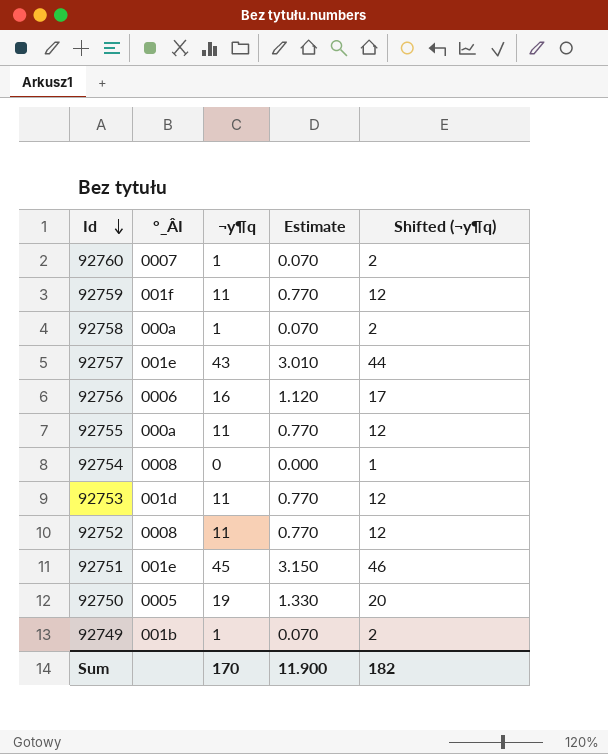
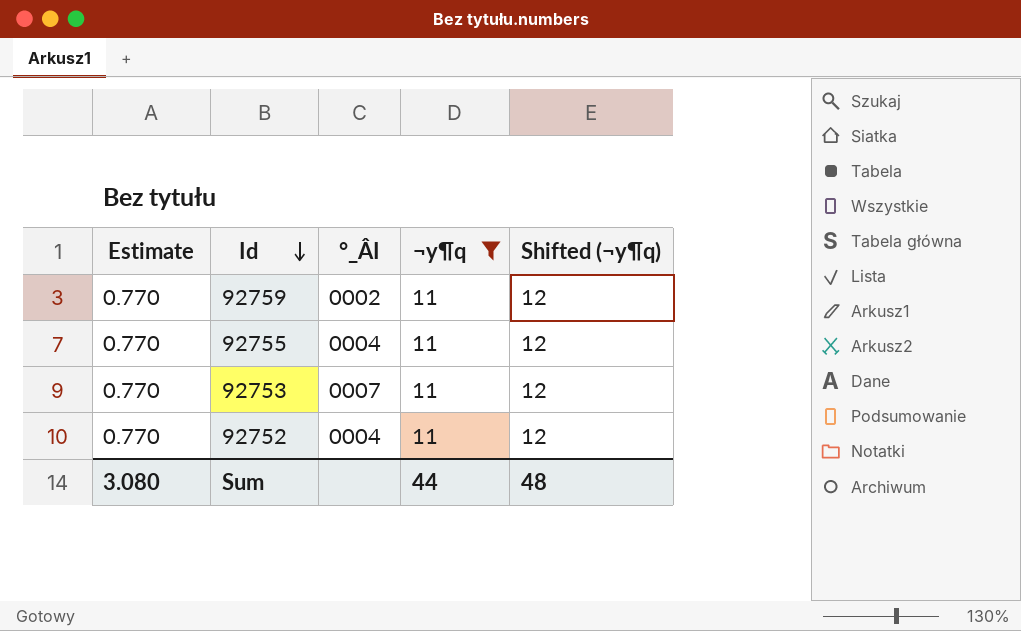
filter: none -> ¬y¶q = 11
column Estimate | position: 4 -> 1
92759 | °_ÂI: 001f -> 0002
92755 | °_ÂI: 000a -> 0004
92753 | °_ÂI: 001d -> 0007
92752 | °_ÂI: 0008 -> 0004
Sum | Estimate: 11.900 -> 3.080
Sum | ¬y¶q: 170 -> 44
Sum | Shifted (¬y¶q): 182 -> 48

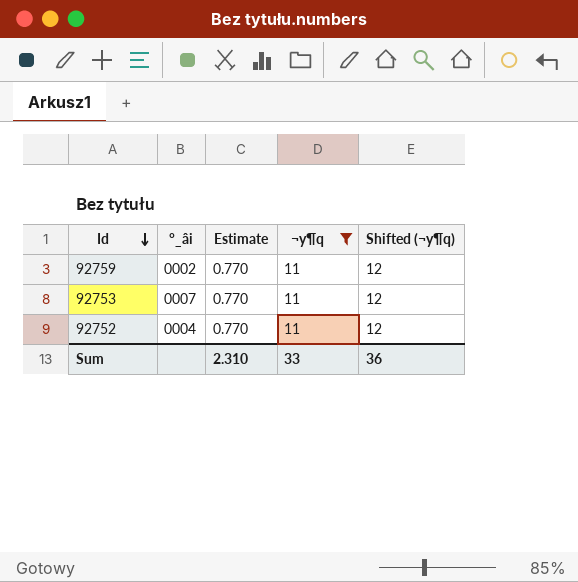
column name: °_ÂI -> °_âi
column Estimate | position: 1 -> 3
row 92755: 0.770 | 0004 | 11 | 12 -> none
Sum | Estimate: 3.080 -> 2.310
Sum | ¬y¶q: 44 -> 33
Sum | Shifted (¬y¶q): 48 -> 36

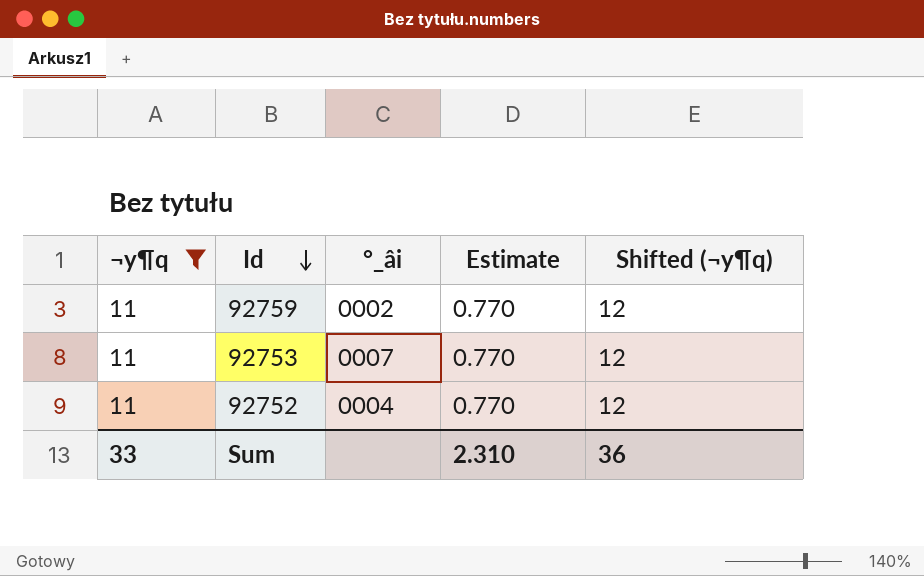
column ¬y¶q | position: 4 -> 1

